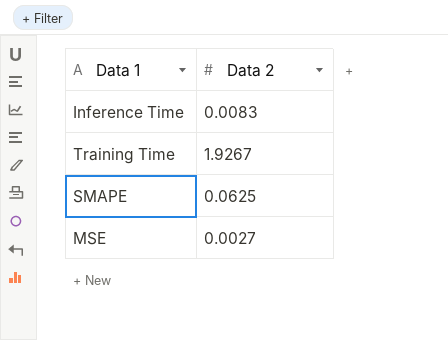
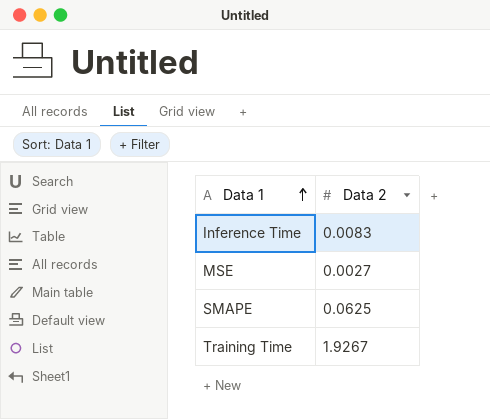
row order: none -> Data 1 ascending

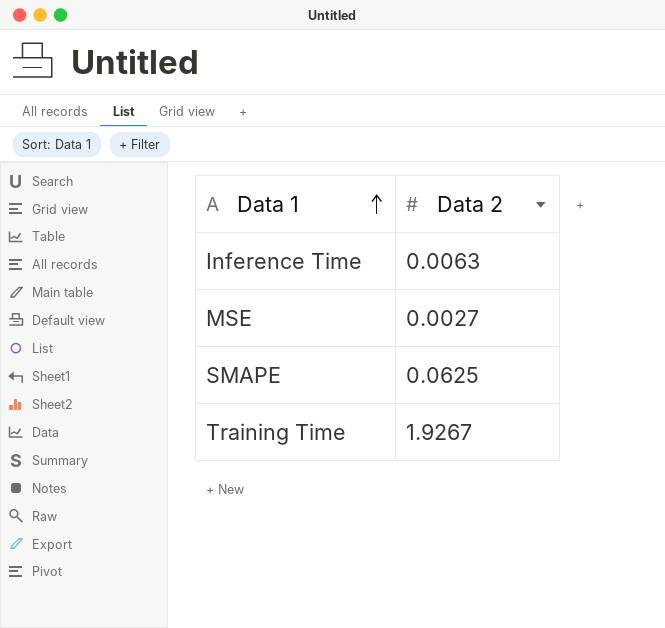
Inference Time | Data 2: 0.0083 -> 0.0063

